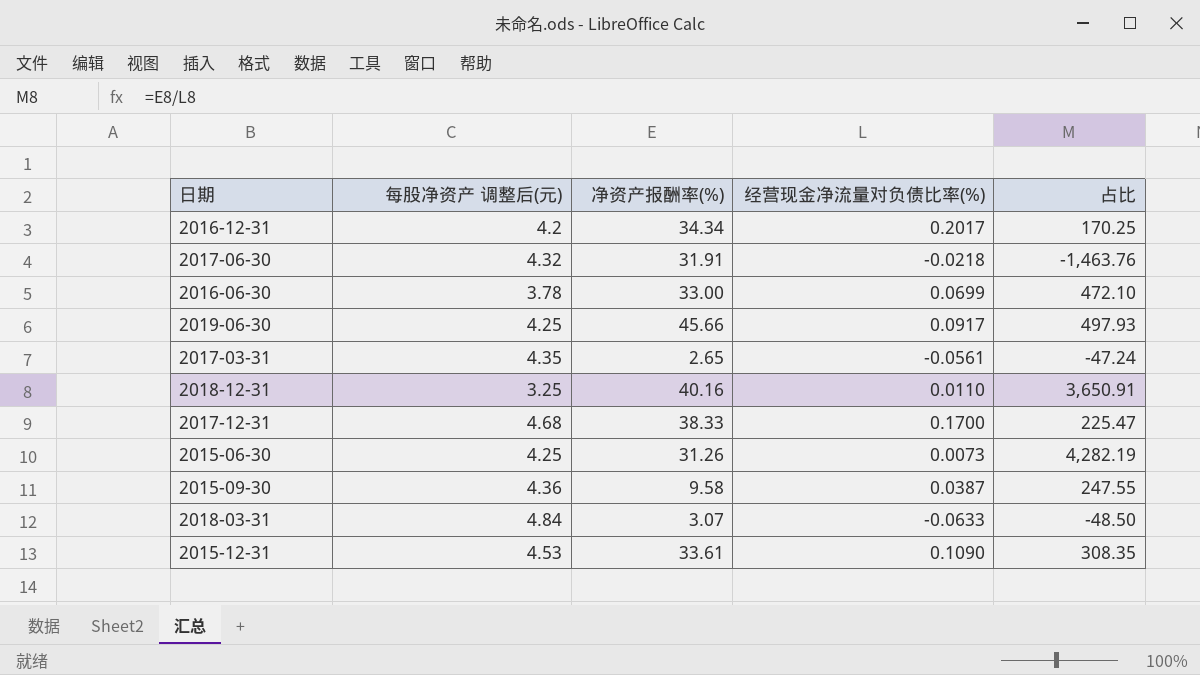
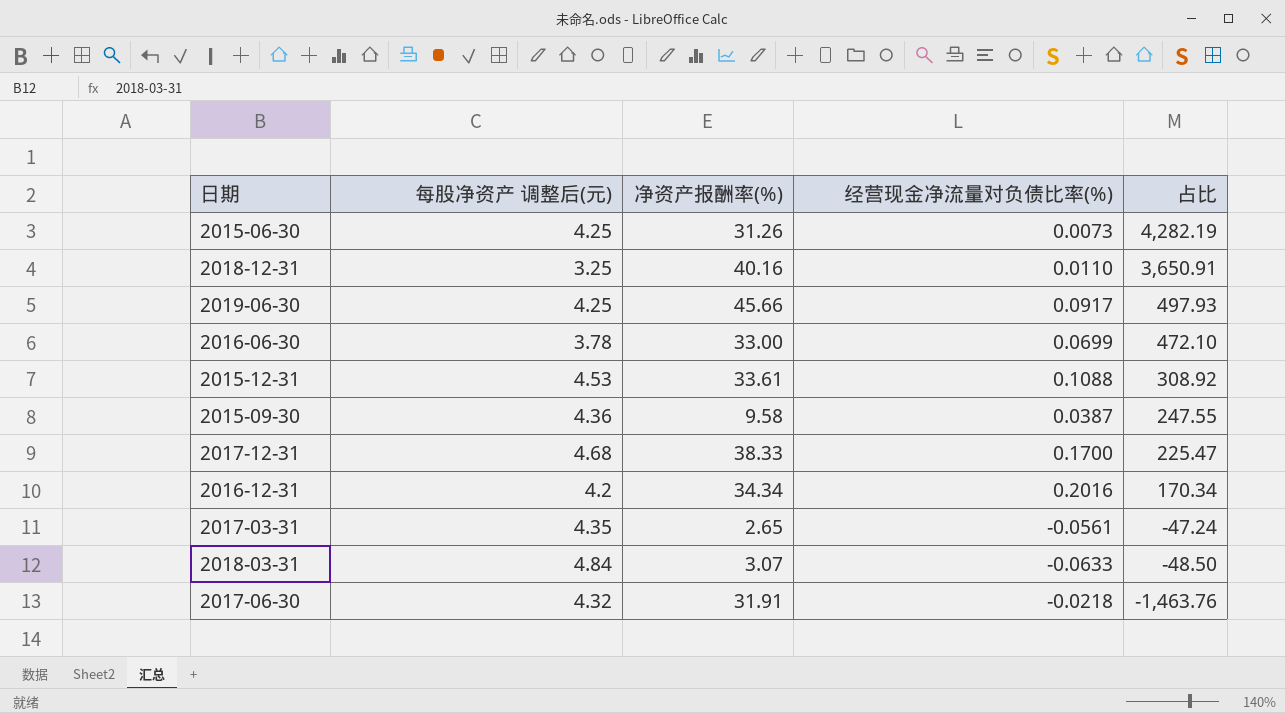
row order: none -> 占比 descending
2015-12-31 | 经营现金净流量对负债比率(%): 0.1090 -> 0.1088
2015-12-31 | 占比: 308.35 -> 308.92
2016-12-31 | 经营现金净流量对负债比率(%): 0.2017 -> 0.2016
2016-12-31 | 占比: 170.25 -> 170.34

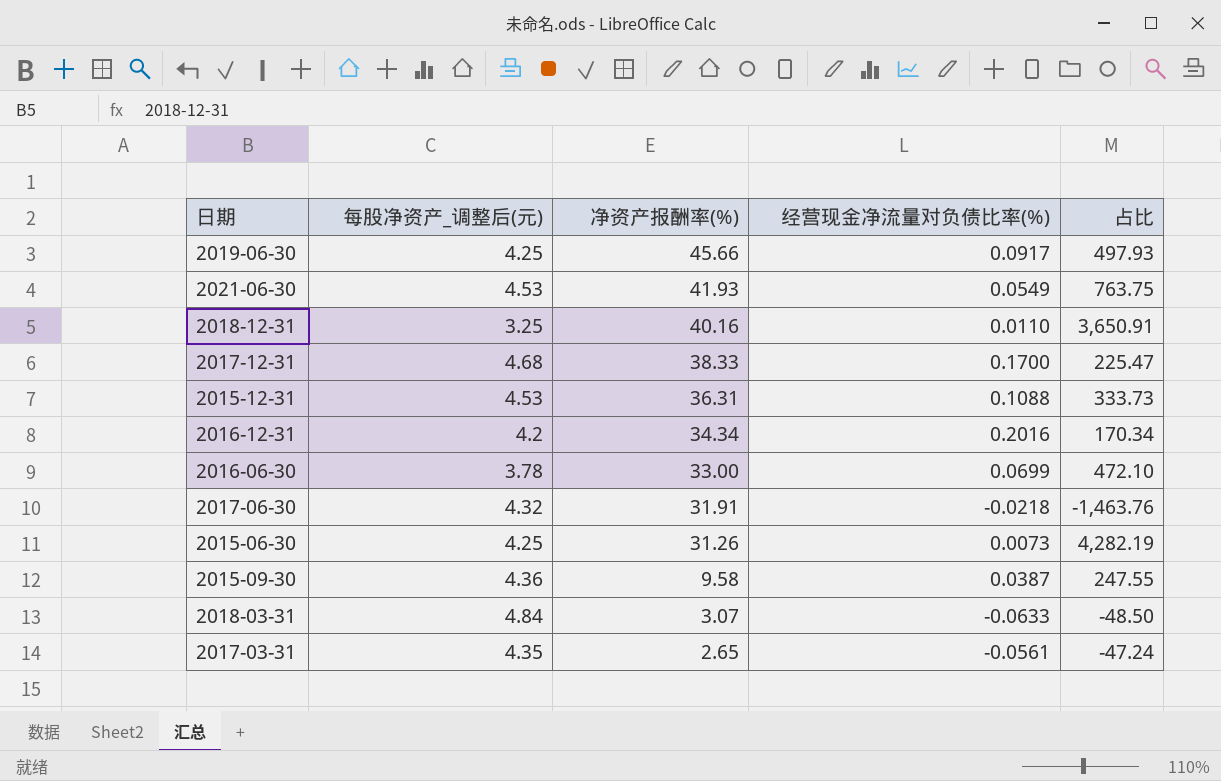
row order: 占比 descending -> 净资产报酬率(%) descending
column name: 每股净资产 调整后(元) -> 每股净资产_调整后(元)
row 2021-06-30: none -> 4.53 | 41.93 | 0.0549 | 763.75
2015-12-31 | 净资产报酬率(%): 33.61 -> 36.31
2015-12-31 | 占比: 308.92 -> 333.73

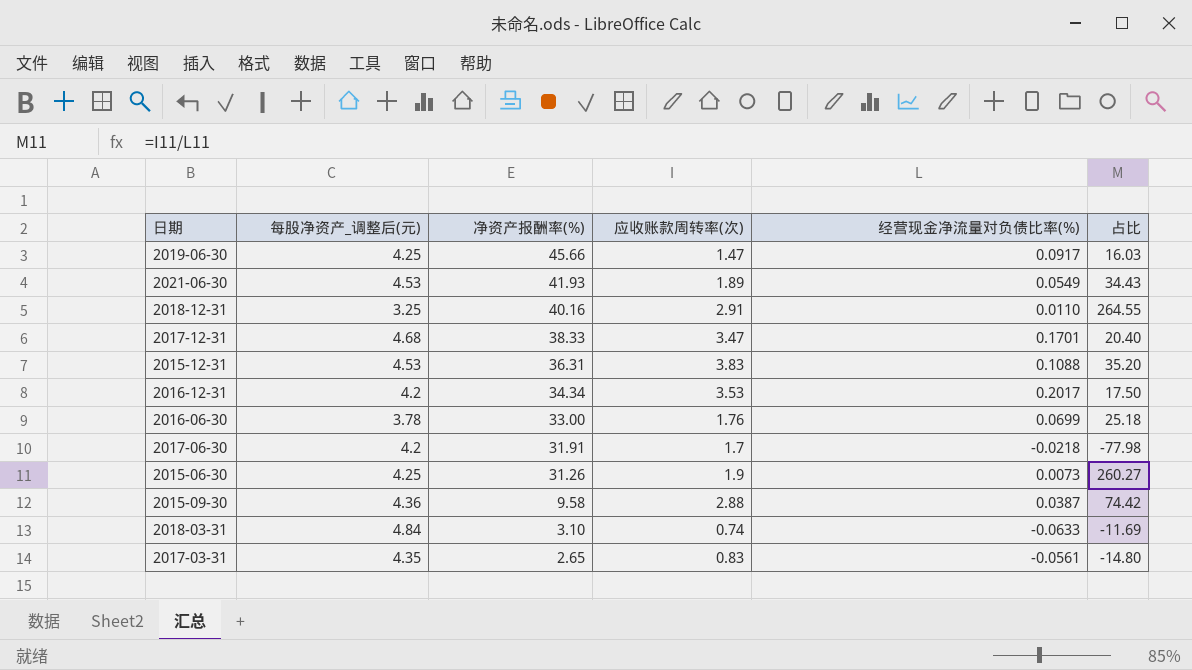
column 应收账款周转率(次) | position: none -> 4
column 占比 | formula: [净资产报酬率(%)] / [经营现金净流量对负债比率(%)] -> [应收账款周转率(次)] / [经营现金净流量对负债比率(%)]
2017-12-31 | 经营现金净流量对负债比率(%): 0.1700 -> 0.1701
2016-12-31 | 经营现金净流量对负债比率(%): 0.2016 -> 0.2017
2017-06-30 | 每股净资产_调整后(元): 4.32 -> 4.2
2018-03-31 | 净资产报酬率(%): 3.07 -> 3.10

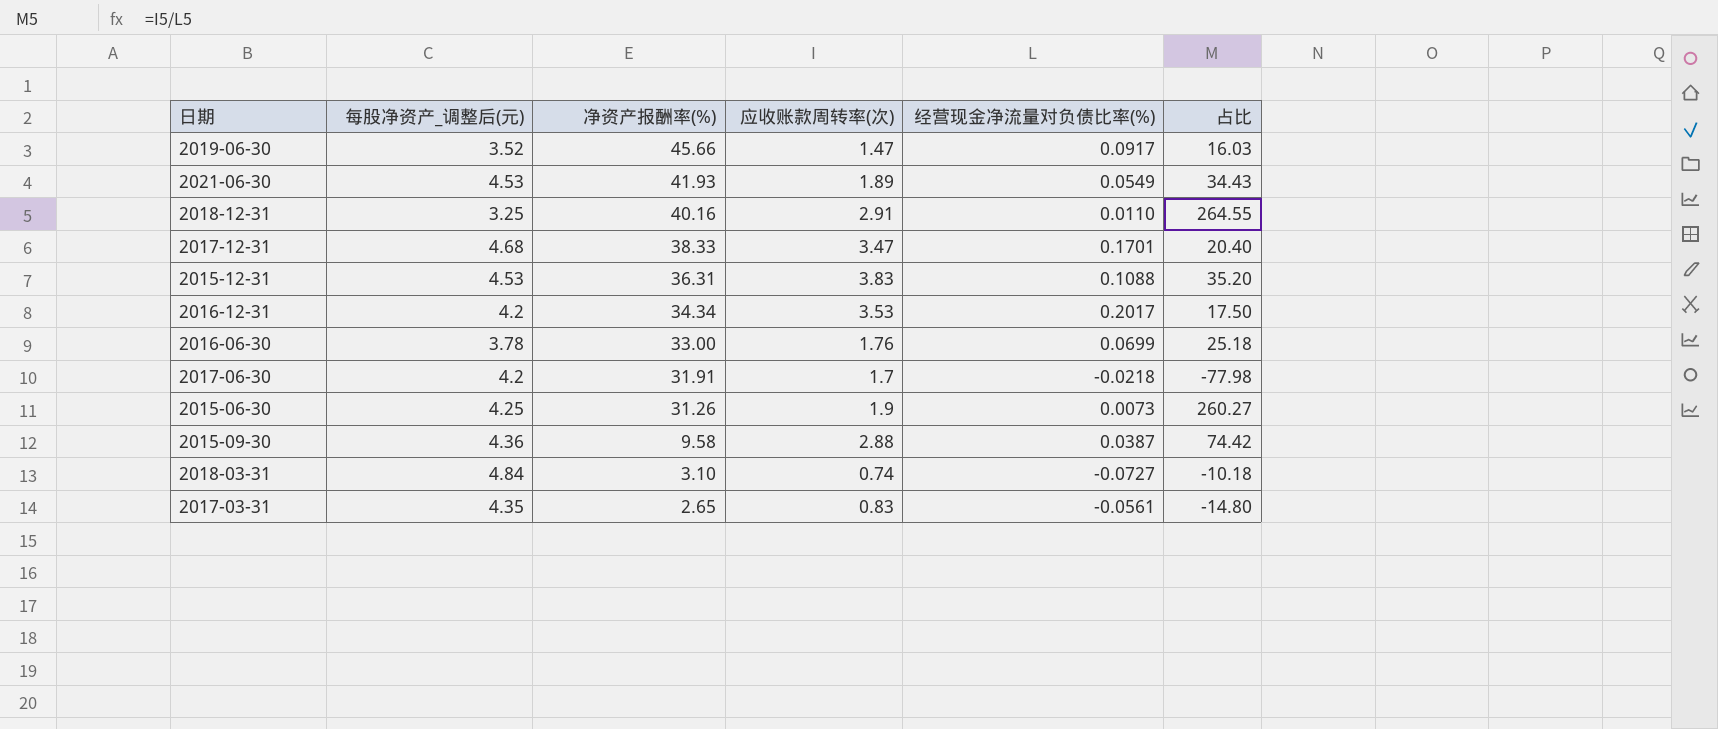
2019-06-30 | 每股净资产_调整后(元): 4.25 -> 3.52
2018-03-31 | 经营现金净流量对负债比率(%): -0.0633 -> -0.0727
2018-03-31 | 占比: -11.69 -> -10.18

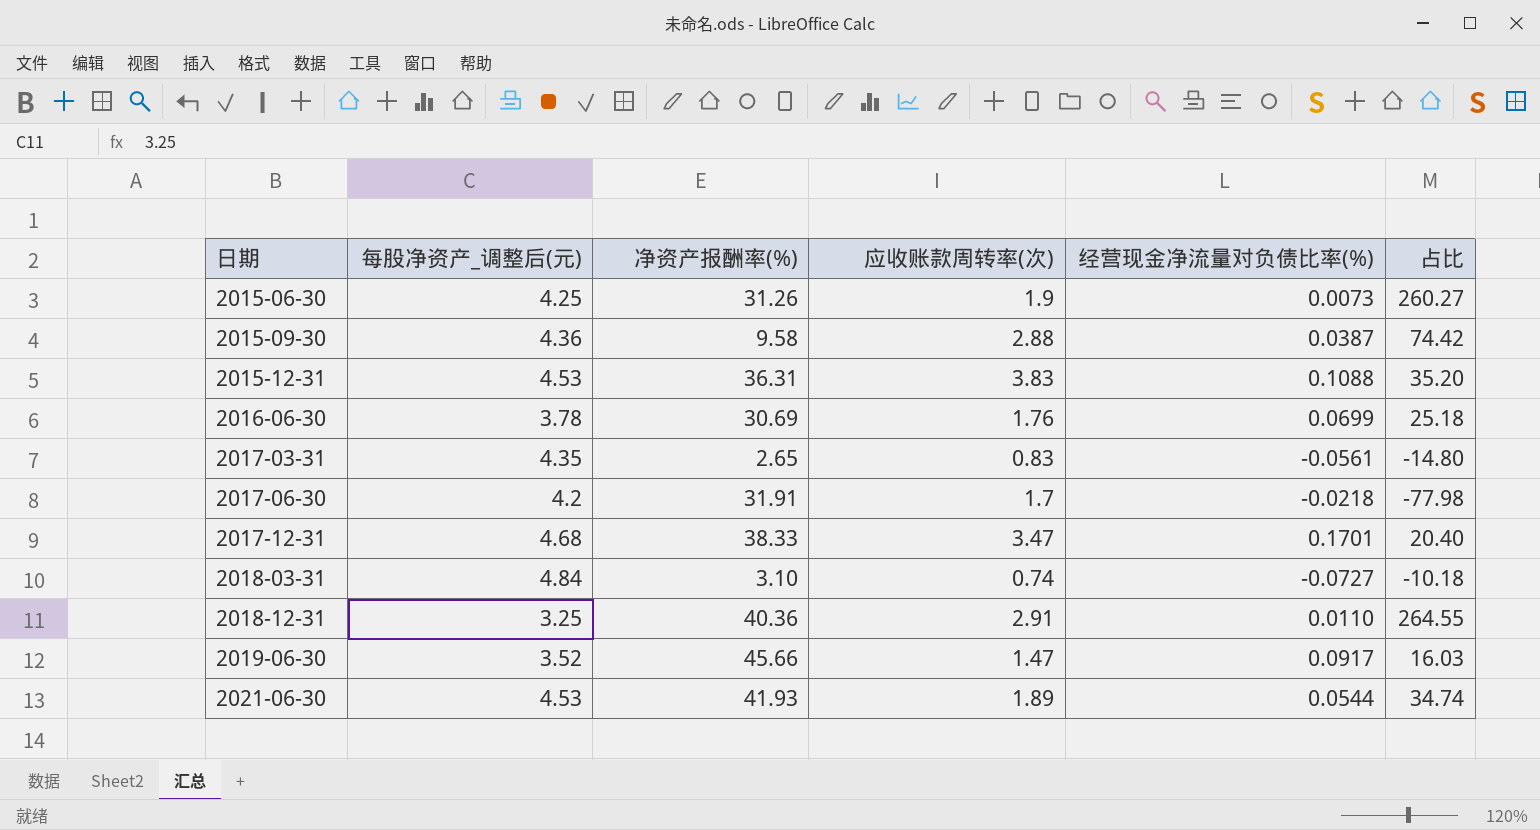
row order: 净资产报酬率(%) descending -> 日期 ascending
row 2016-12-31: 4.2 | 34.34 | 3.53 | 0.2017 | 17.50 -> none
2016-06-30 | 净资产报酬率(%): 33.00 -> 30.69
2018-12-31 | 净资产报酬率(%): 40.16 -> 40.36
2021-06-30 | 经营现金净流量对负债比率(%): 0.0549 -> 0.0544
2021-06-30 | 占比: 34.43 -> 34.74

